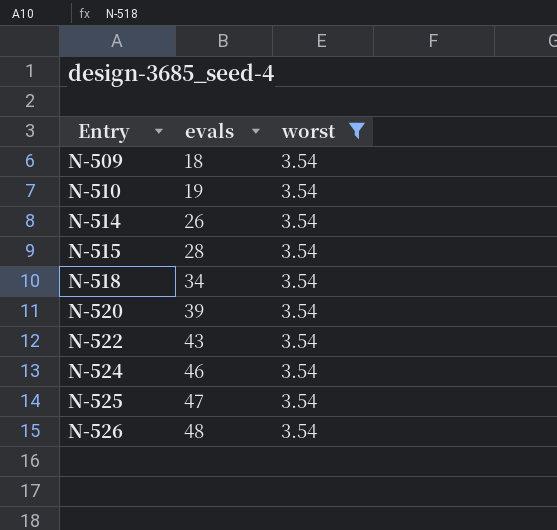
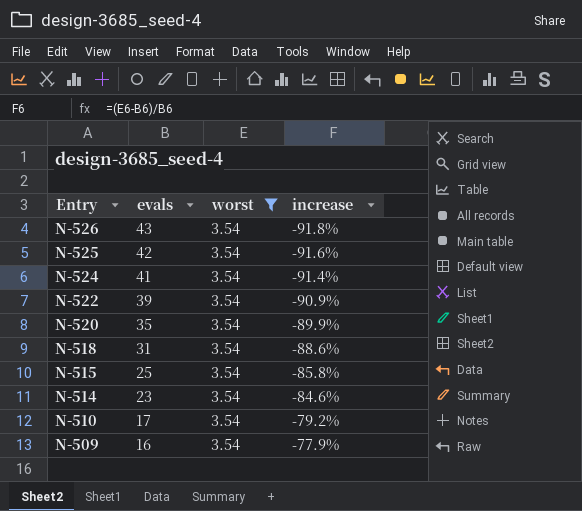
row order: Entry ascending -> Entry descending
column increase | formula: none -> ([worst] - [evals]) / [evals]
N-526 | evals: 48 -> 43
N-525 | evals: 47 -> 42
N-524 | evals: 46 -> 41
N-522 | evals: 43 -> 39
N-520 | evals: 39 -> 35
N-518 | evals: 34 -> 31
N-515 | evals: 28 -> 25
N-514 | evals: 26 -> 23
N-510 | evals: 19 -> 17
N-509 | evals: 18 -> 16

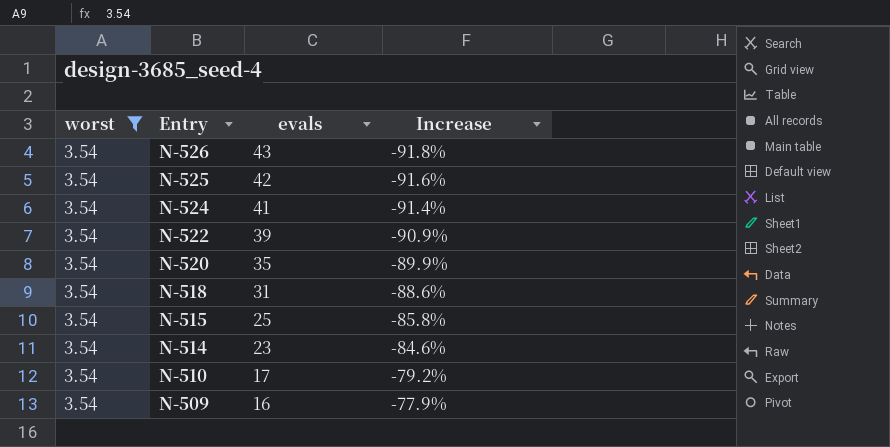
column worst | position: 3 -> 1
column name: increase -> Increase

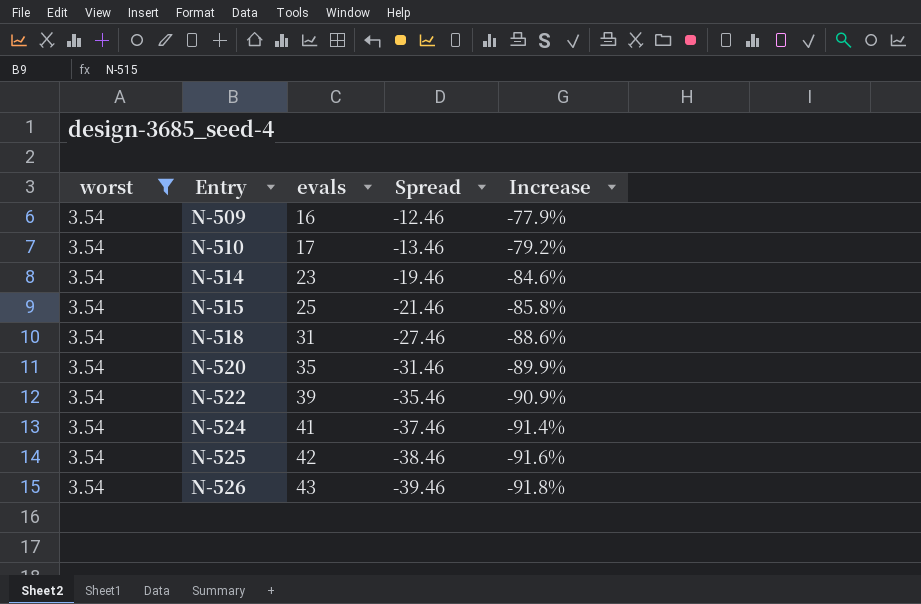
row order: Entry descending -> Entry ascending
column Spread | formula: none -> [worst] - [evals]

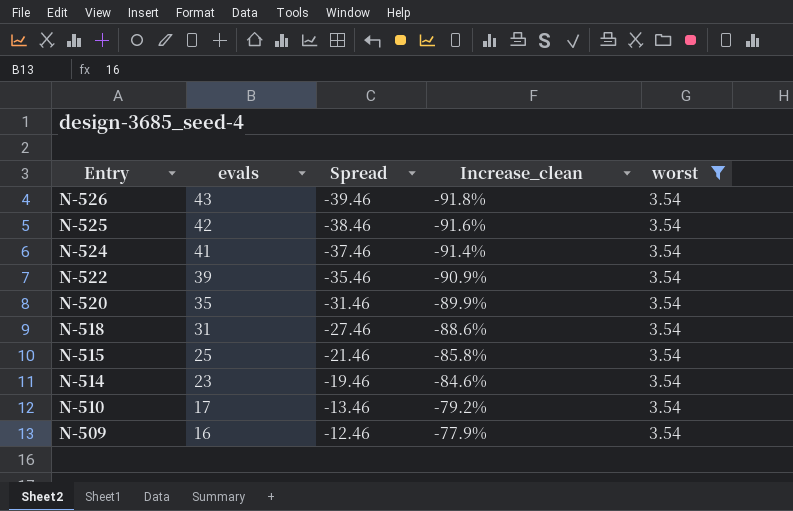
row order: Entry ascending -> Entry descending
column name: Increase -> Increase_clean
column worst | position: 1 -> 5

